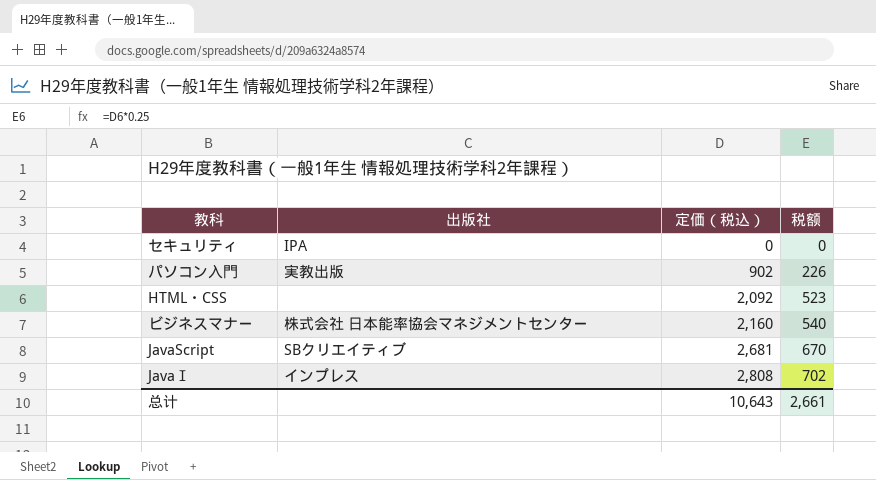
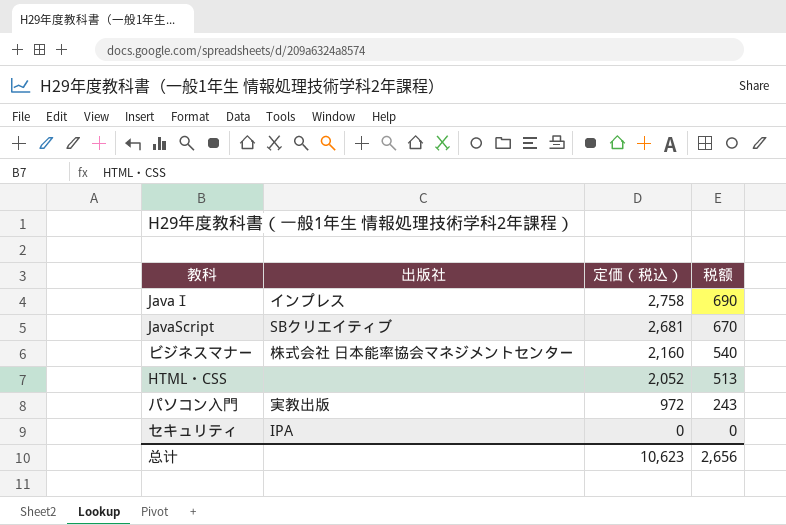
row order: 定価（税込） ascending -> 定価（税込） descending
JavaⅠ | 定価（税込）: 2,808 -> 2,758
JavaⅠ | 税额: 702 -> 690
HTML・CSS | 定価（税込）: 2,092 -> 2,052
HTML・CSS | 税额: 523 -> 513
パソコン入門 | 定価（税込）: 902 -> 972
パソコン入門 | 税额: 226 -> 243
总计 | 定価（税込）: 10,643 -> 10,623
总计 | 税额: 2,661 -> 2,656

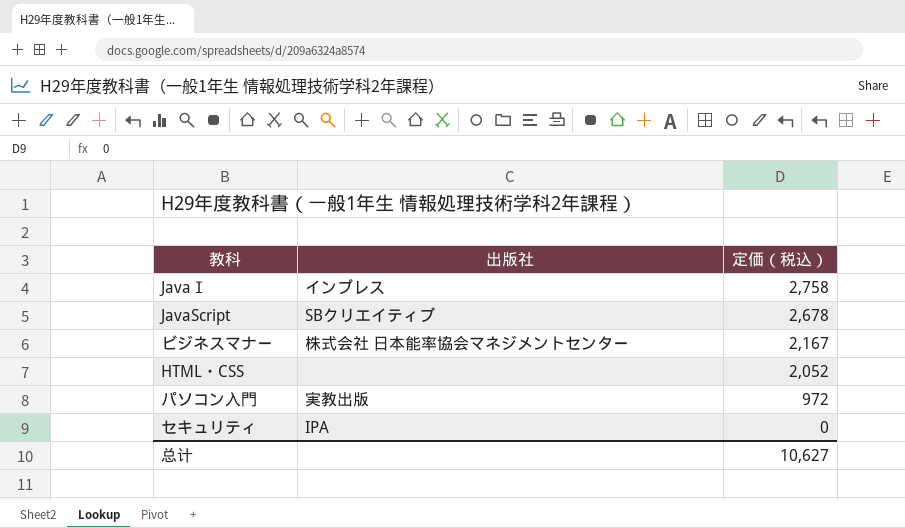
column 税额 | formula: [定価（税込）] * 0.25 -> none
JavaScript | 定価（税込）: 2,681 -> 2,678
ビジネスマナー | 定価（税込）: 2,160 -> 2,167
总计 | 定価（税込）: 10,623 -> 10,627

